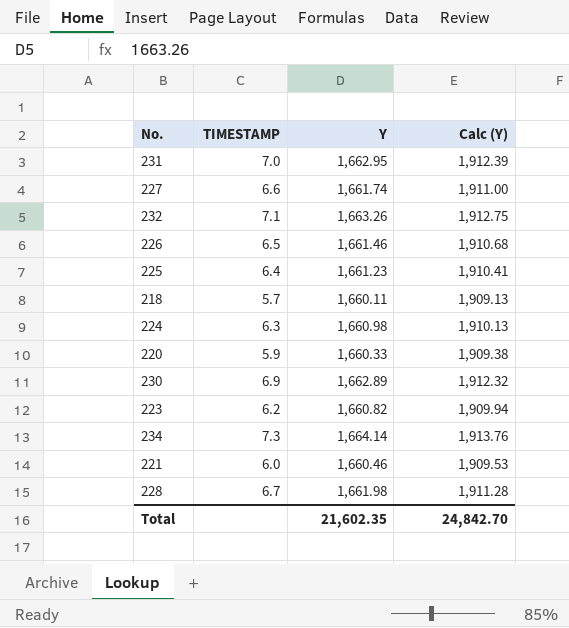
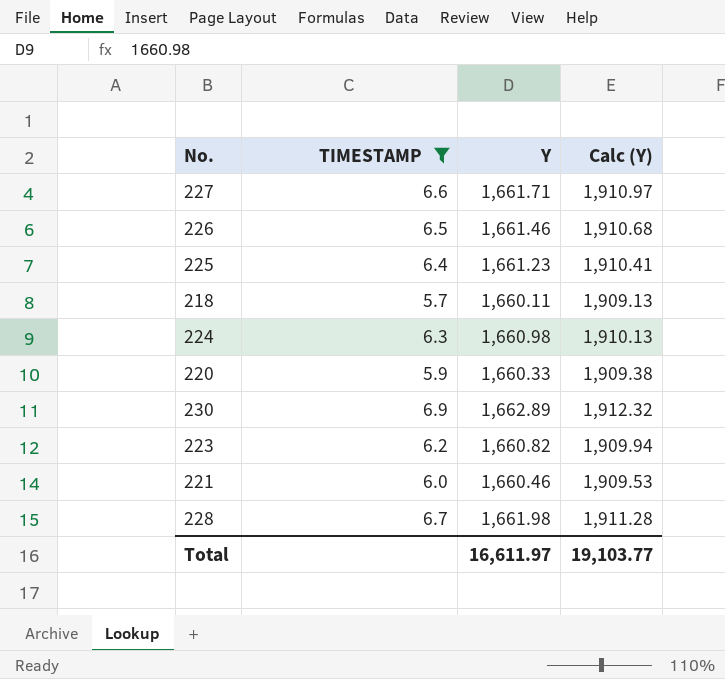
filter: none -> TIMESTAMP <= 6.9
227 | Y: 1,661.74 -> 1,661.71
227 | Calc (Y): 1,911.00 -> 1,910.97
Total | Y: 21,602.35 -> 16,611.97
Total | Calc (Y): 24,842.70 -> 19,103.77

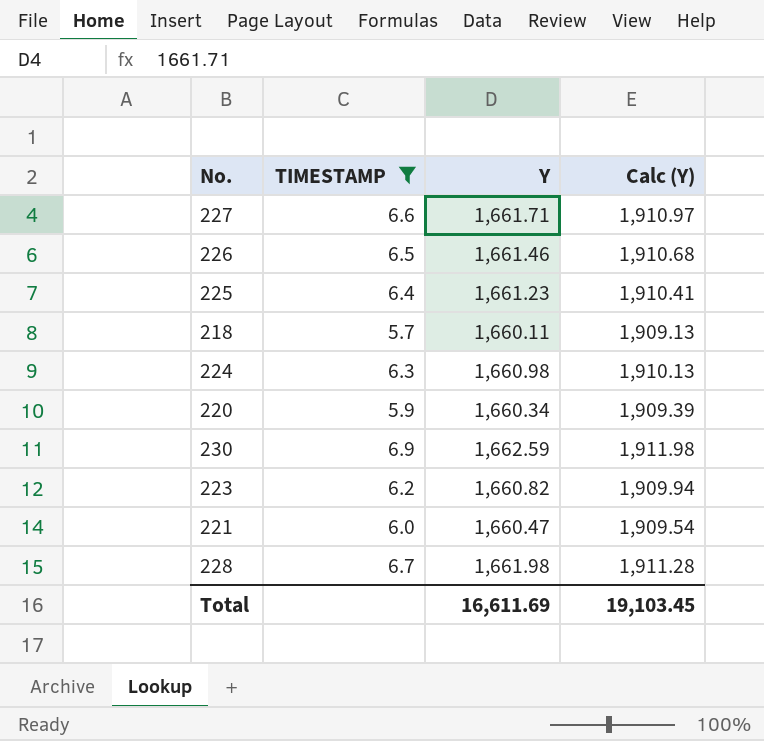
220 | Y: 1,660.33 -> 1,660.34
220 | Calc (Y): 1,909.38 -> 1,909.39
230 | Y: 1,662.89 -> 1,662.59
230 | Calc (Y): 1,912.32 -> 1,911.98
221 | Y: 1,660.46 -> 1,660.47
221 | Calc (Y): 1,909.53 -> 1,909.54
Total | Y: 16,611.97 -> 16,611.69
Total | Calc (Y): 19,103.77 -> 19,103.45

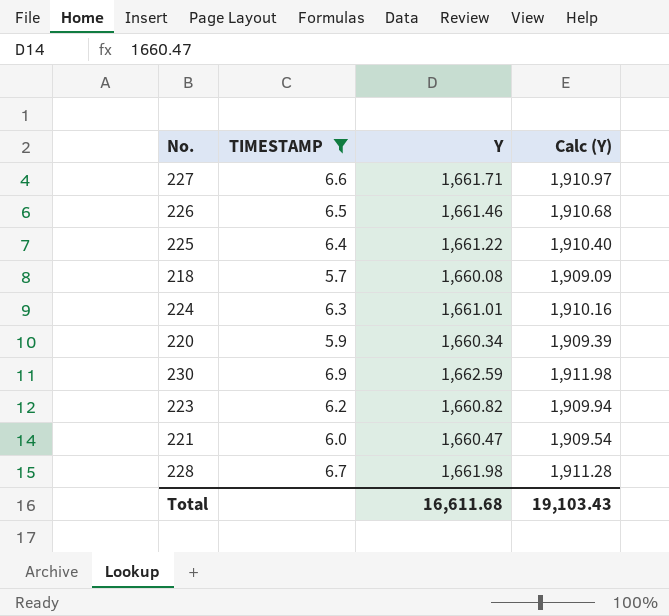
225 | Y: 1,661.23 -> 1,661.22
225 | Calc (Y): 1,910.41 -> 1,910.40
218 | Y: 1,660.11 -> 1,660.08
218 | Calc (Y): 1,909.13 -> 1,909.09
224 | Y: 1,660.98 -> 1,661.01
224 | Calc (Y): 1,910.13 -> 1,910.16
Total | Y: 16,611.69 -> 16,611.68
Total | Calc (Y): 19,103.45 -> 19,103.43

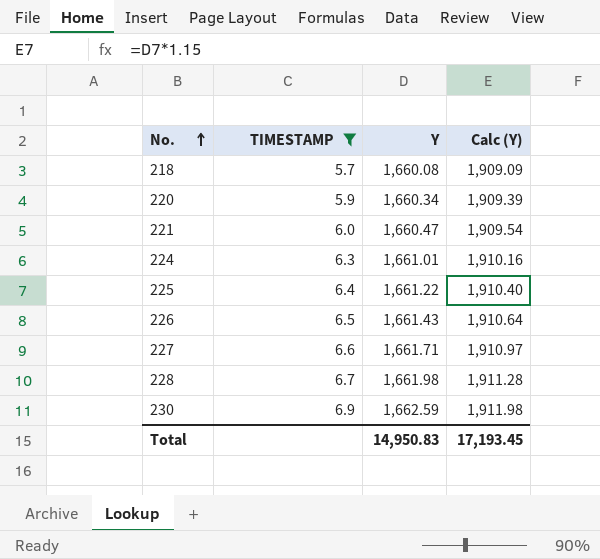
row order: none -> No. ascending
row 223: 6.2 | 1,660.82 | 1,909.94 -> none
226 | Y: 1,661.46 -> 1,661.43
226 | Calc (Y): 1,910.68 -> 1,910.64
Total | Y: 16,611.68 -> 14,950.83
Total | Calc (Y): 19,103.43 -> 17,193.45

